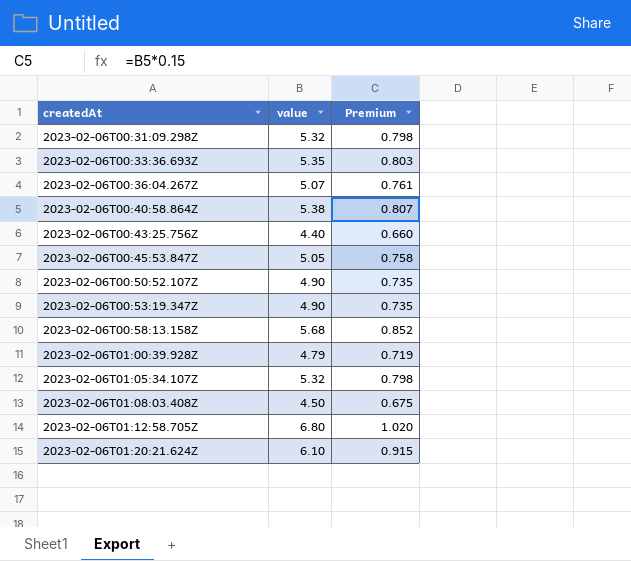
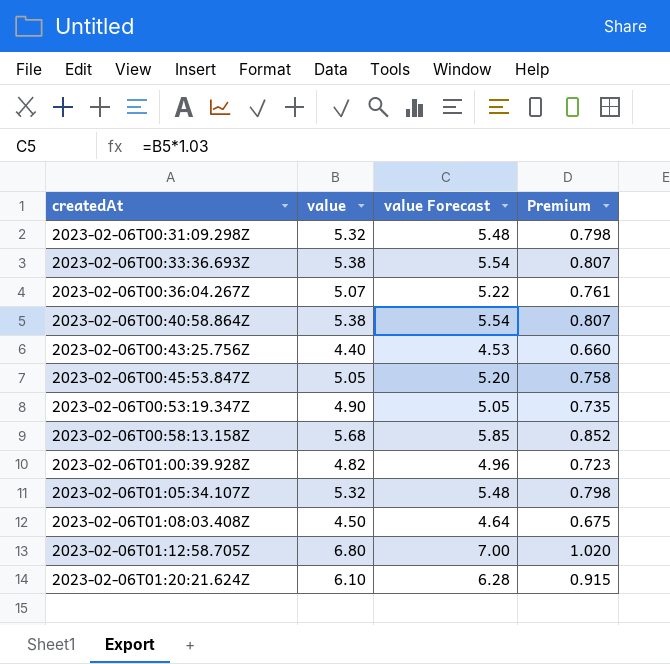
column value Forecast | formula: none -> [value] * 1.03
row 2023-02-06T00:50:52.107Z: 4.90 | 0.735 -> none
2023-02-06T00:33:36.693Z | value: 5.35 -> 5.38
2023-02-06T00:33:36.693Z | Premium: 0.803 -> 0.807
2023-02-06T01:00:39.928Z | value: 4.79 -> 4.82
2023-02-06T01:00:39.928Z | Premium: 0.719 -> 0.723

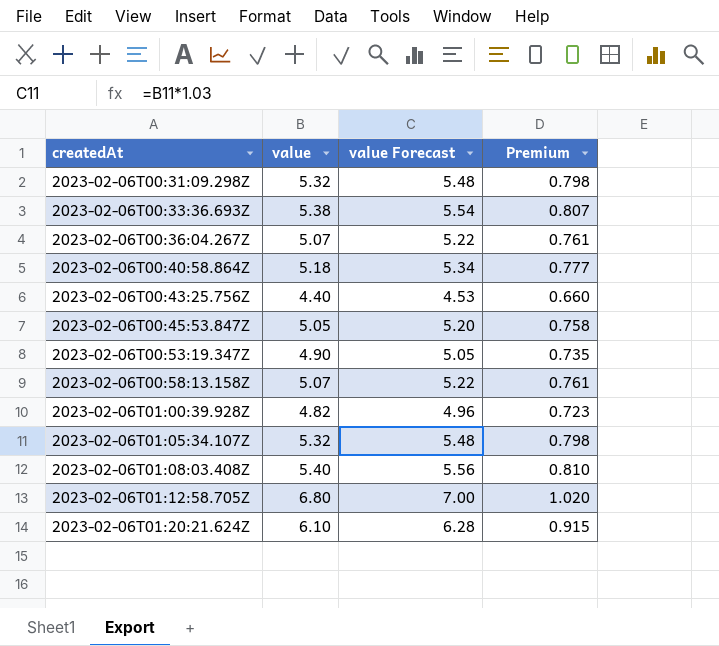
2023-02-06T00:40:58.864Z | value: 5.38 -> 5.18
2023-02-06T00:40:58.864Z | value Forecast: 5.54 -> 5.34
2023-02-06T00:40:58.864Z | Premium: 0.807 -> 0.777
2023-02-06T00:58:13.158Z | value: 5.68 -> 5.07
2023-02-06T00:58:13.158Z | value Forecast: 5.85 -> 5.22
2023-02-06T00:58:13.158Z | Premium: 0.852 -> 0.761
2023-02-06T01:08:03.408Z | value: 4.50 -> 5.40
2023-02-06T01:08:03.408Z | value Forecast: 4.64 -> 5.56
2023-02-06T01:08:03.408Z | Premium: 0.675 -> 0.810

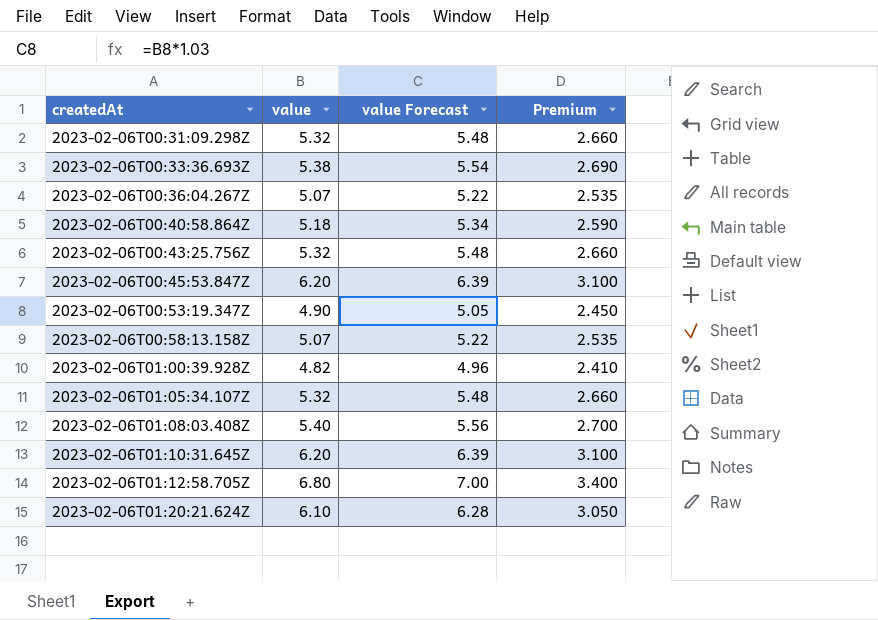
column Premium | formula: [value] * 0.15 -> [value] * 0.5
2023-02-06T00:43:25.756Z | value: 4.40 -> 5.32
2023-02-06T00:43:25.756Z | value Forecast: 4.53 -> 5.48
2023-02-06T00:45:53.847Z | value: 5.05 -> 6.20
2023-02-06T00:45:53.847Z | value Forecast: 5.20 -> 6.39
row 2023-02-06T01:10:31.645Z: none -> 6.20 | 6.39 | 3.100

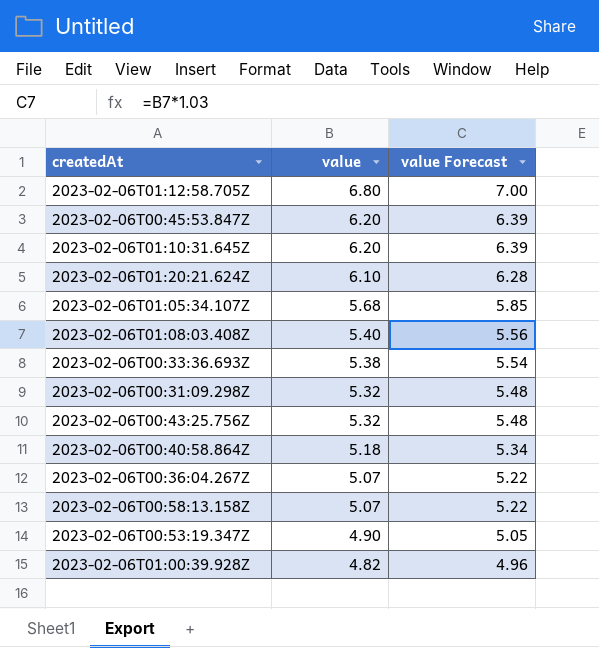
row order: createdAt ascending -> value descending
column Premium | formula: [value] * 0.5 -> none
2023-02-06T01:05:34.107Z | value: 5.32 -> 5.68
2023-02-06T01:05:34.107Z | value Forecast: 5.48 -> 5.85

